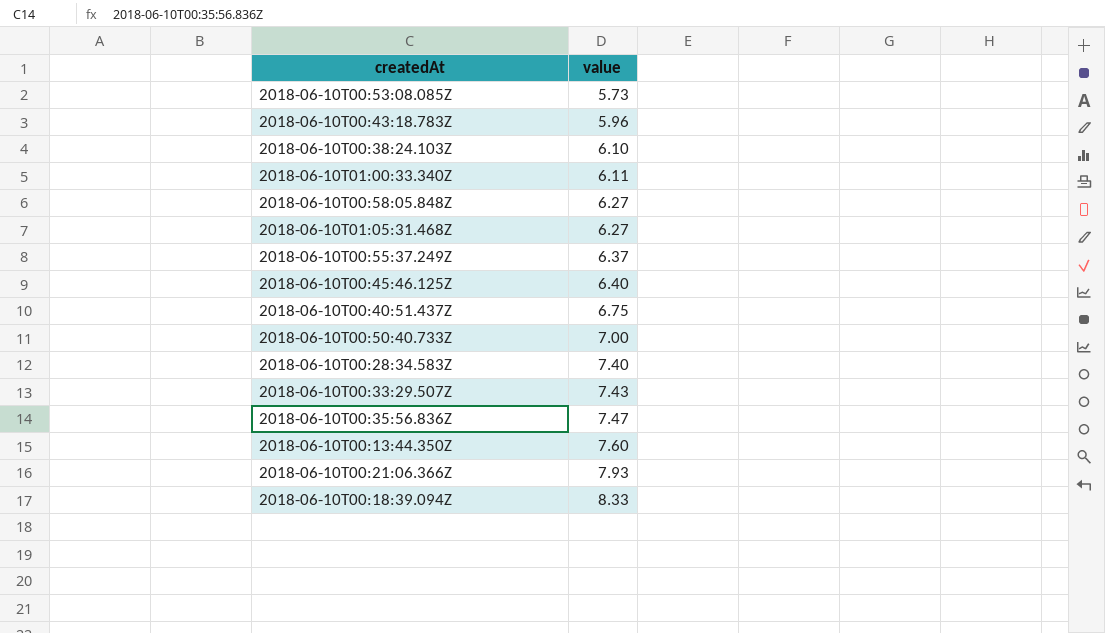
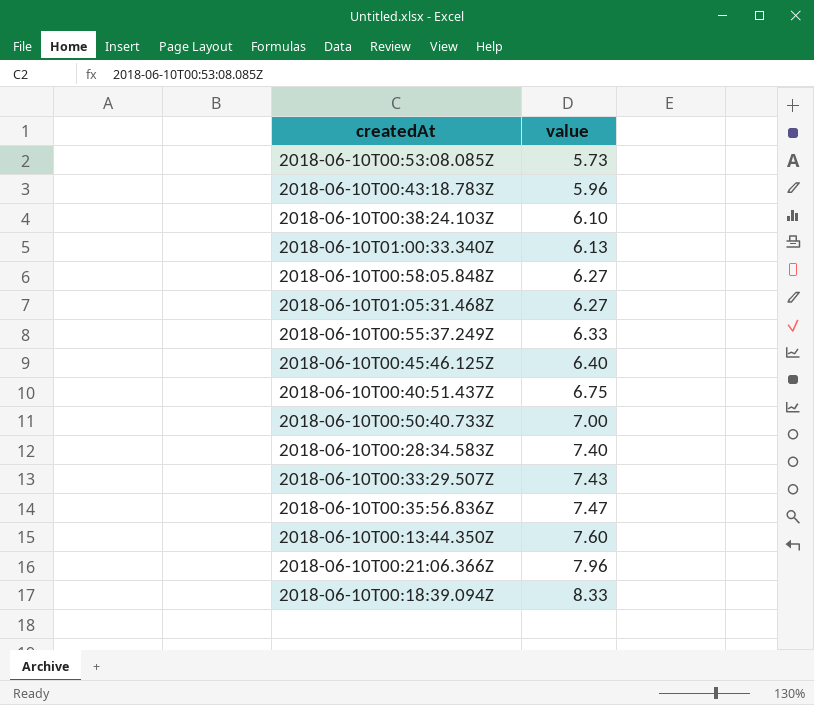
2018-06-10T01:00:33.340Z | value: 6.11 -> 6.13
2018-06-10T00:55:37.249Z | value: 6.37 -> 6.33
2018-06-10T00:21:06.366Z | value: 7.93 -> 7.96

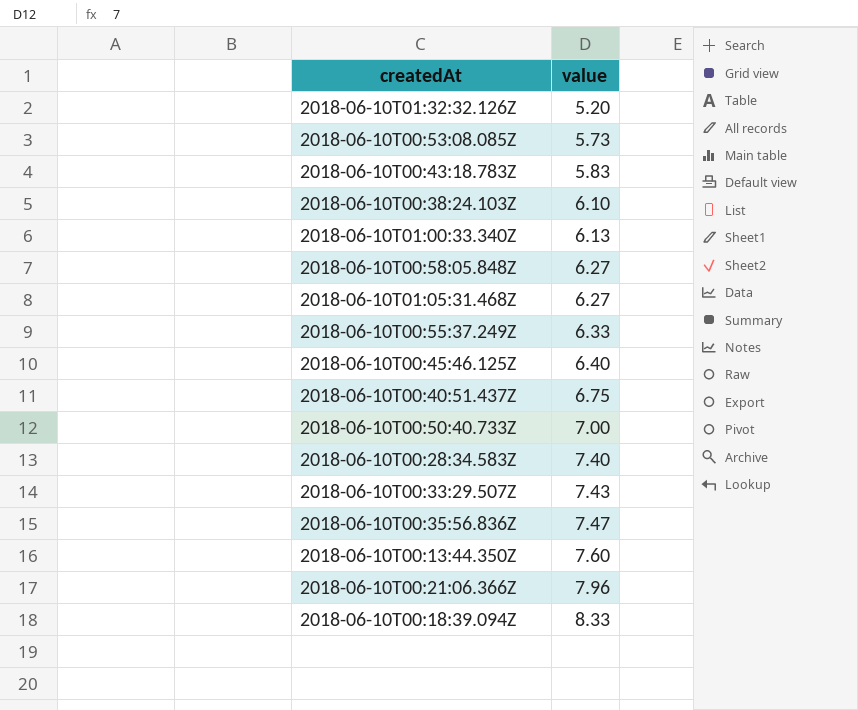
row 2018-06-10T01:32:32.126Z: none -> 5.20
2018-06-10T00:43:18.783Z | value: 5.96 -> 5.83

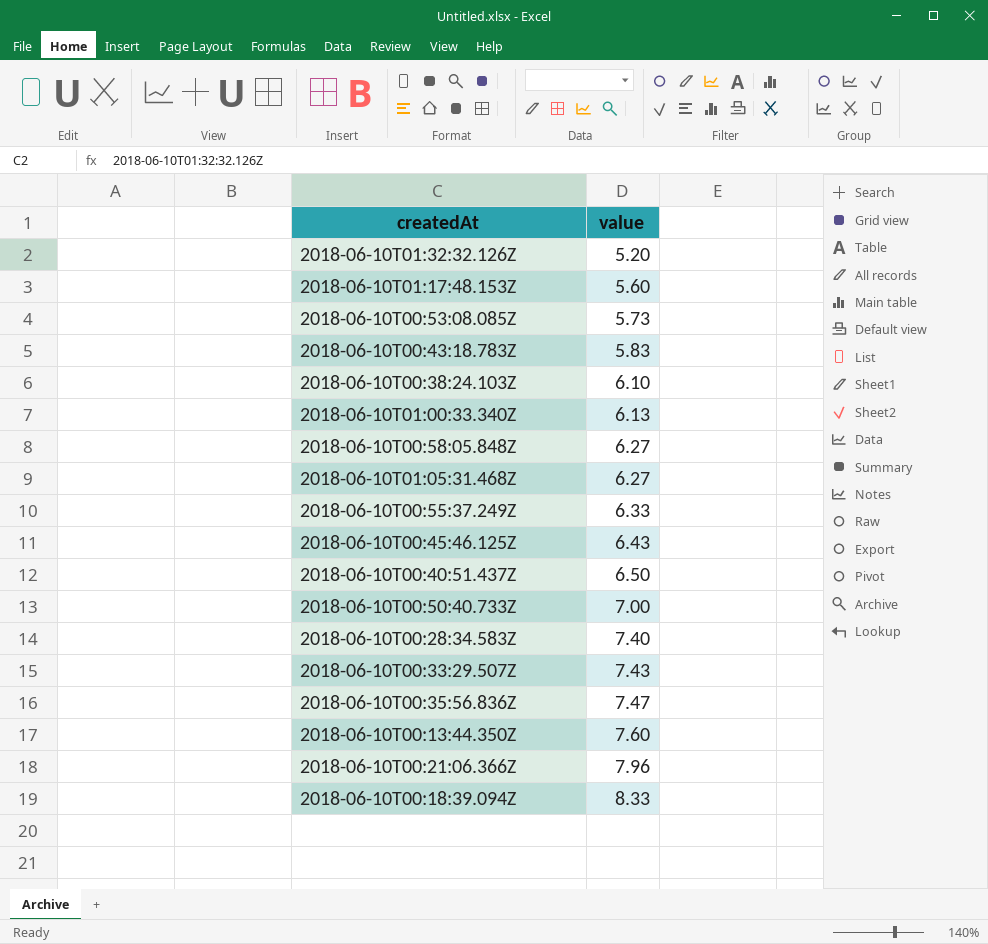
row 2018-06-10T01:17:48.153Z: none -> 5.60
2018-06-10T00:45:46.125Z | value: 6.40 -> 6.43
2018-06-10T00:40:51.437Z | value: 6.75 -> 6.50

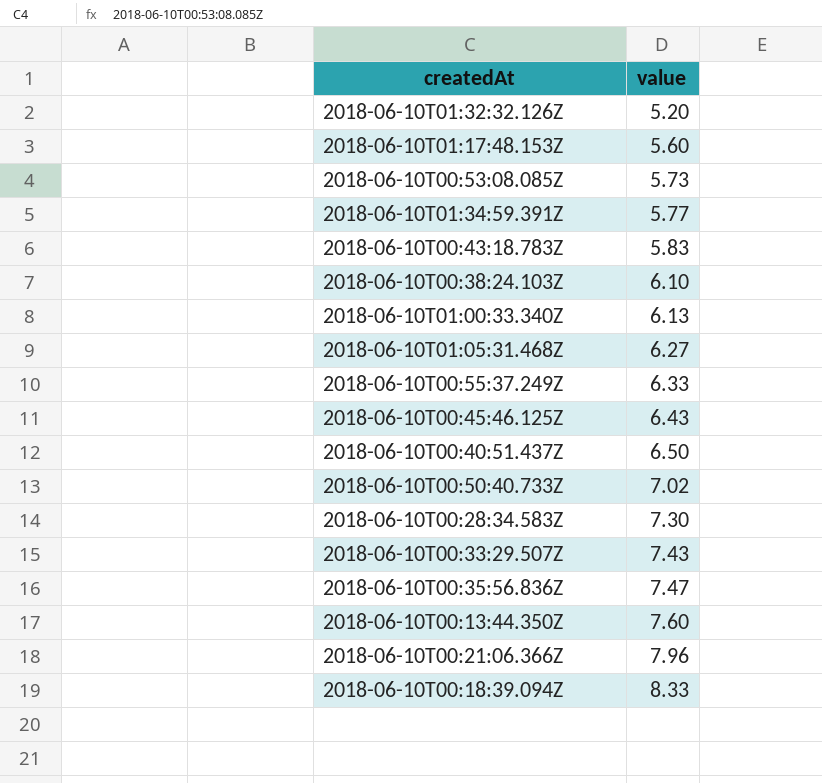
row 2018-06-10T00:58:05.848Z: 6.27 -> none
row 2018-06-10T01:34:59.391Z: none -> 5.77
2018-06-10T00:50:40.733Z | value: 7.00 -> 7.02
2018-06-10T00:28:34.583Z | value: 7.40 -> 7.30

